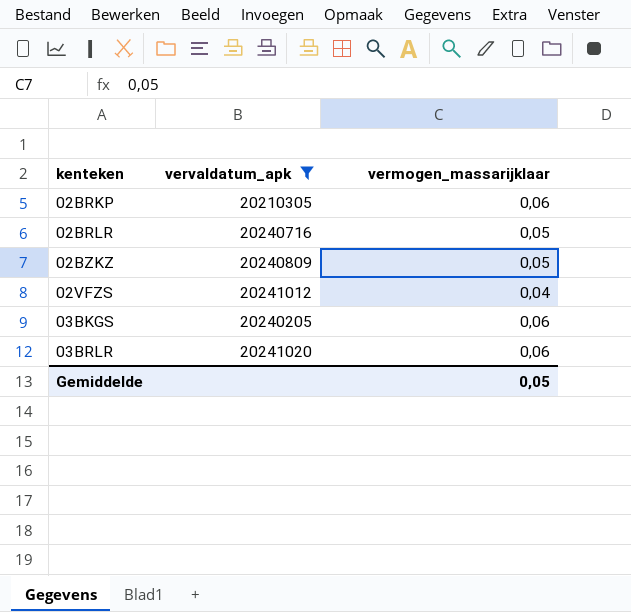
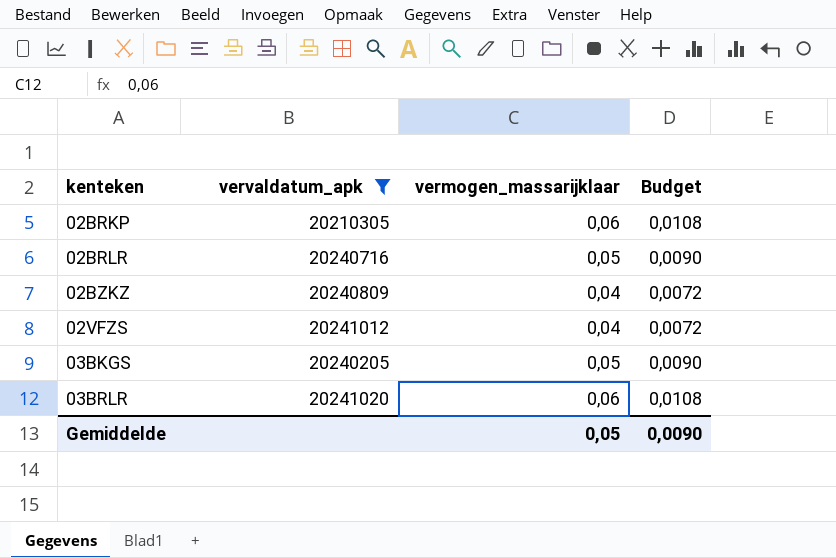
column Budget | formula: none -> [vermogen_massarijklaar] * 0,18
02BZKZ | vermogen_massarijklaar: 0,05 -> 0,04
03BKGS | vermogen_massarijklaar: 0,06 -> 0,05

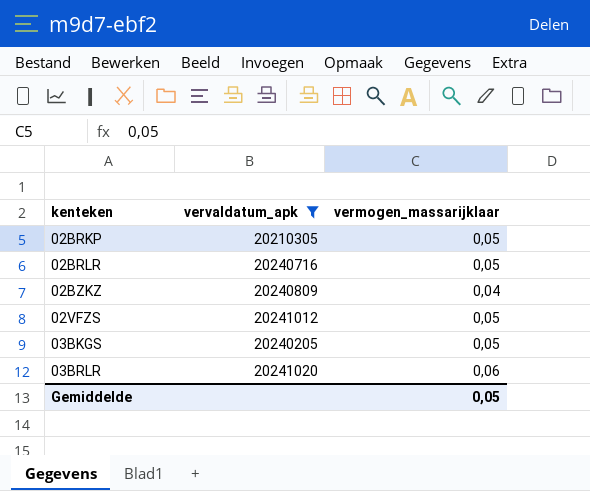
column Budget | formula: [vermogen_massarijklaar] * 0,18 -> none
02BRKP | vermogen_massarijklaar: 0,06 -> 0,05
02VFZS | vermogen_massarijklaar: 0,04 -> 0,05

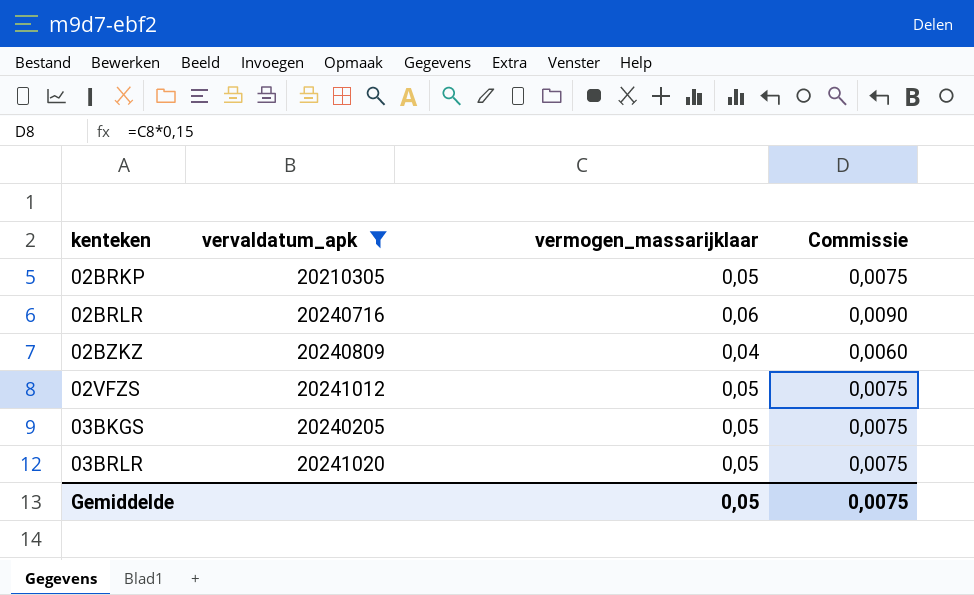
column Commissie | formula: none -> [vermogen_massarijklaar] * 0,15
02BRLR | vermogen_massarijklaar: 0,05 -> 0,06
03BRLR | vermogen_massarijklaar: 0,06 -> 0,05

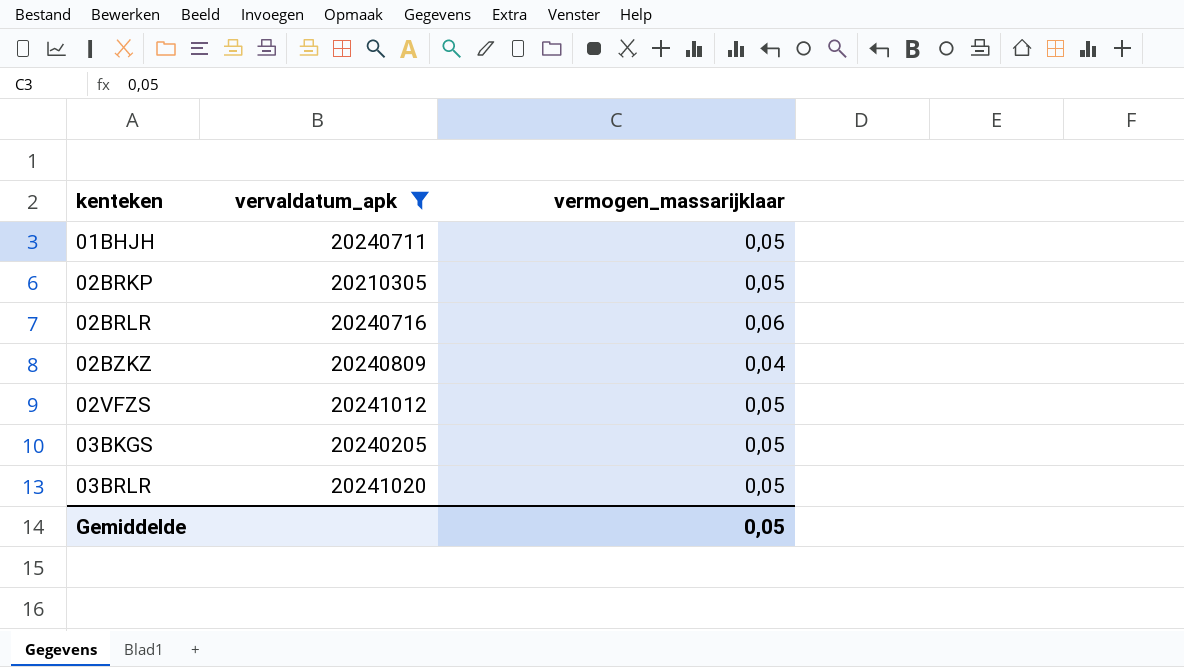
column Commissie | formula: [vermogen_massarijklaar] * 0,15 -> none
row 01BHJH: none -> 20240711 | 0,05

